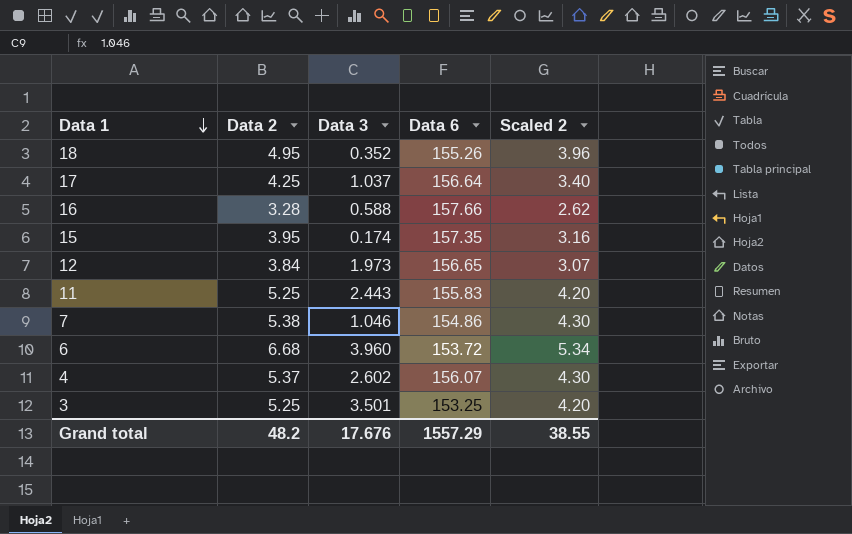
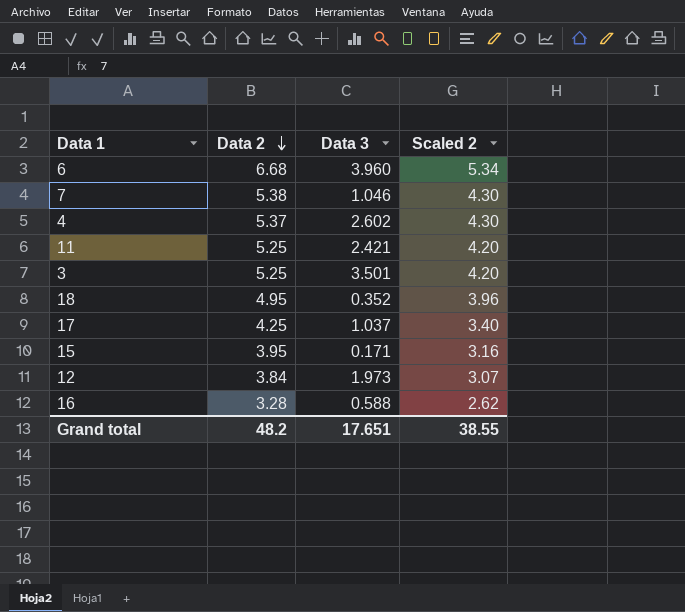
row order: Data 1 descending -> Data 2 descending
column Data 6 | position: 4 -> none
11 | Data 3: 2.443 -> 2.421
15 | Data 3: 0.174 -> 0.171
Grand total | Data 3: 17.676 -> 17.651

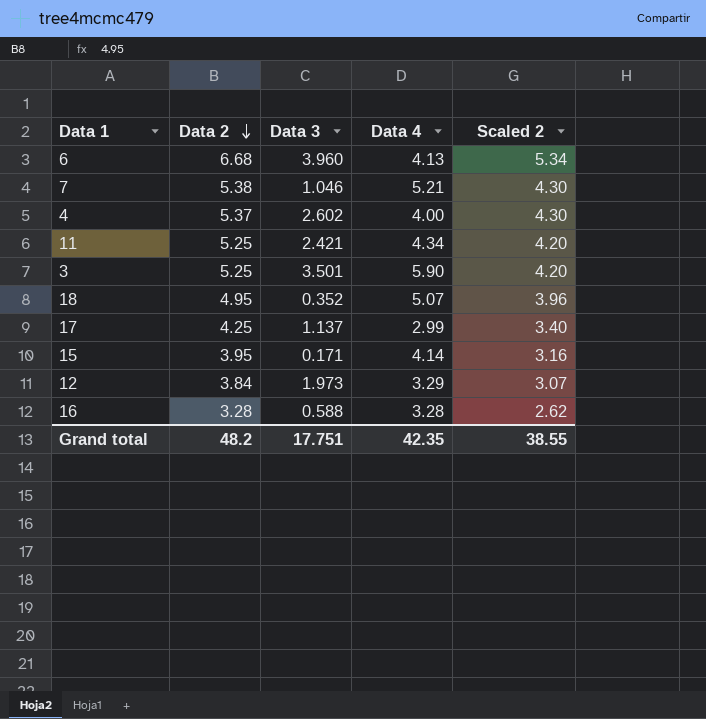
column Data 4 | position: none -> 4
17 | Data 3: 1.037 -> 1.137
Grand total | Data 3: 17.651 -> 17.751

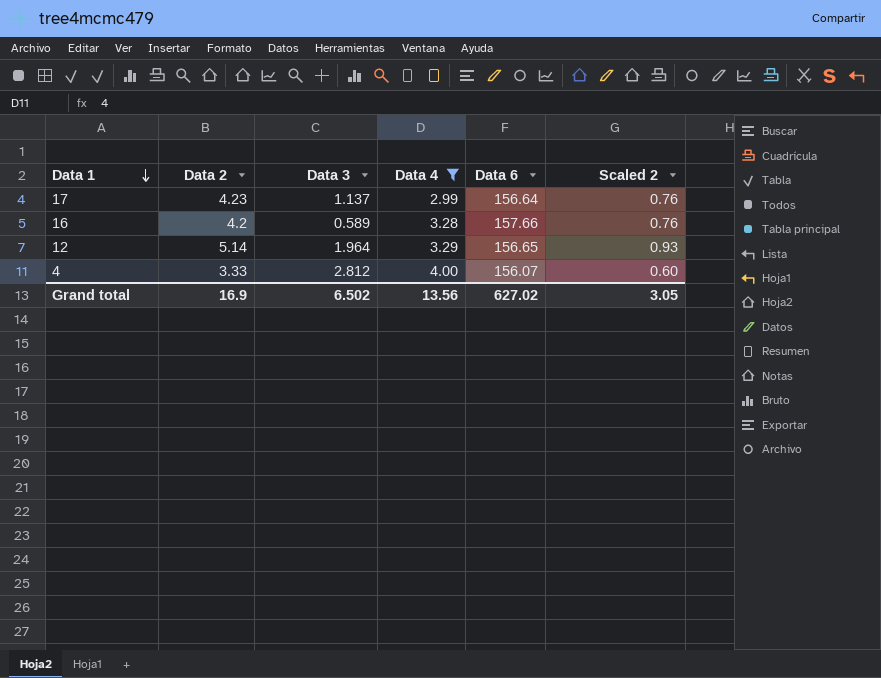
filter: none -> Data 4 <= 4.00
row order: Data 2 descending -> Data 1 descending
column Data 6 | position: none -> 5
column Scaled 2 | formula: [Data 2] * 0.8 -> [Data 2] * 0.18
17 | Data 2: 4.25 -> 4.23
16 | Data 2: 3.28 -> 4.2
16 | Data 3: 0.588 -> 0.589
12 | Data 2: 3.84 -> 5.14
12 | Data 3: 1.973 -> 1.964
4 | Data 2: 5.37 -> 3.33
4 | Data 3: 2.602 -> 2.812
Grand total | Data 2: 48.2 -> 16.9
Grand total | Data 3: 17.751 -> 6.502
Grand total | Data 4: 42.35 -> 13.56
Grand total | Scaled 2: 38.55 -> 3.05

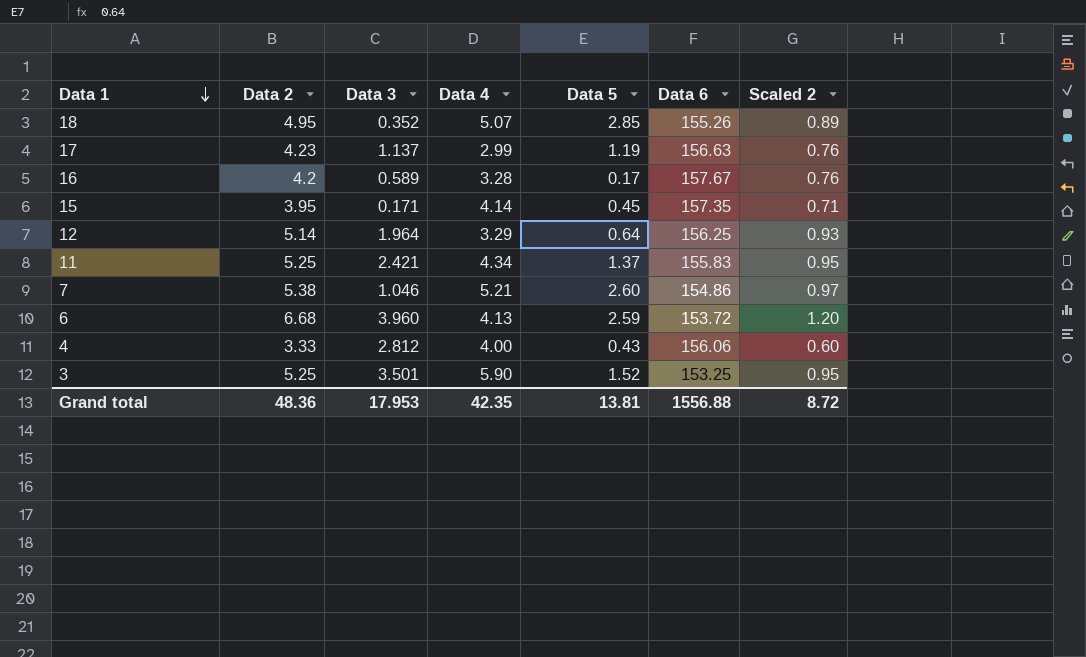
filter: Data 4 <= 4.00 -> none
column Data 5 | position: none -> 5
17 | Data 6: 156.64 -> 156.63
16 | Data 6: 157.66 -> 157.67
12 | Data 6: 156.65 -> 156.25
4 | Data 6: 156.07 -> 156.06
Grand total | Data 2: 16.9 -> 48.36
Grand total | Data 3: 6.502 -> 17.953
Grand total | Data 4: 13.56 -> 42.35
Grand total | Data 6: 627.02 -> 1556.88
Grand total | Scaled 2: 3.05 -> 8.72

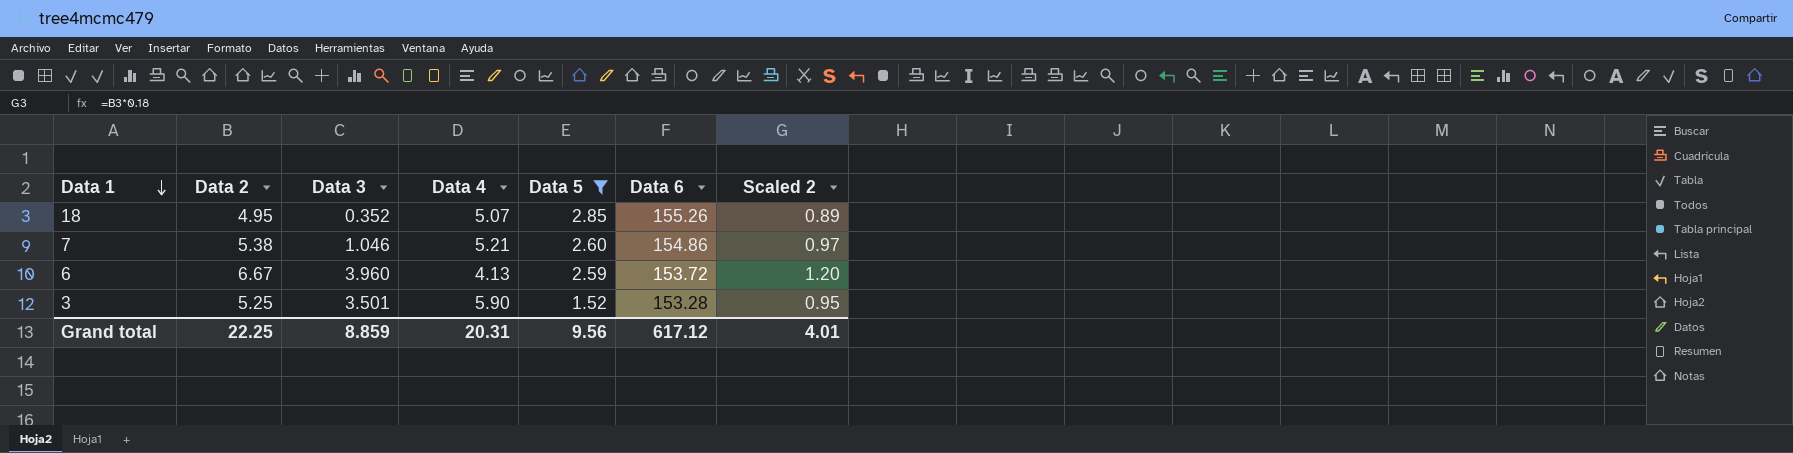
filter: none -> Data 5 >= 1.52
6 | Data 2: 6.68 -> 6.67
3 | Data 6: 153.25 -> 153.28
Grand total | Data 2: 48.36 -> 22.25
Grand total | Data 3: 17.953 -> 8.859
Grand total | Data 4: 42.35 -> 20.31
Grand total | Data 5: 13.81 -> 9.56
Grand total | Data 6: 1556.88 -> 617.12
Grand total | Scaled 2: 8.72 -> 4.01

